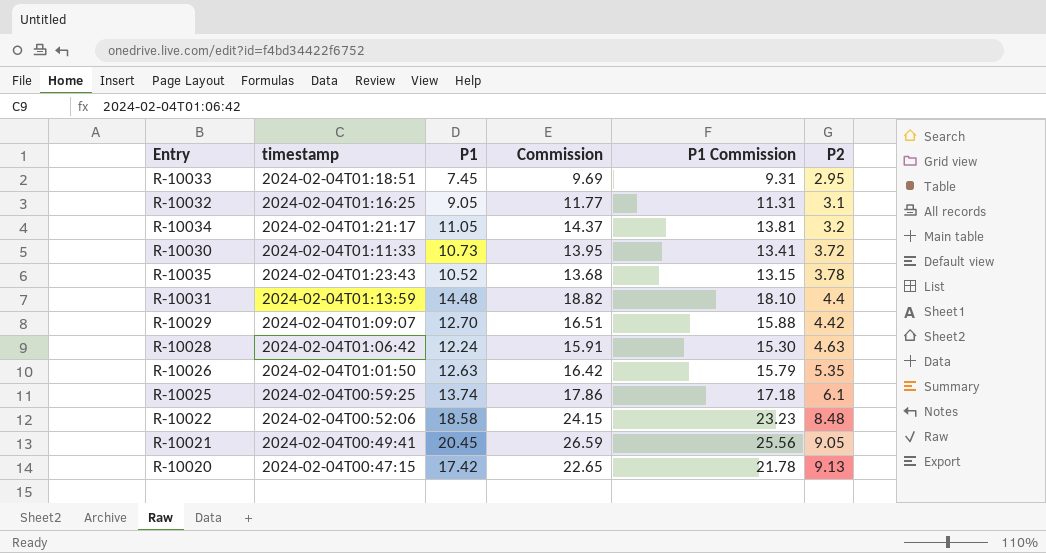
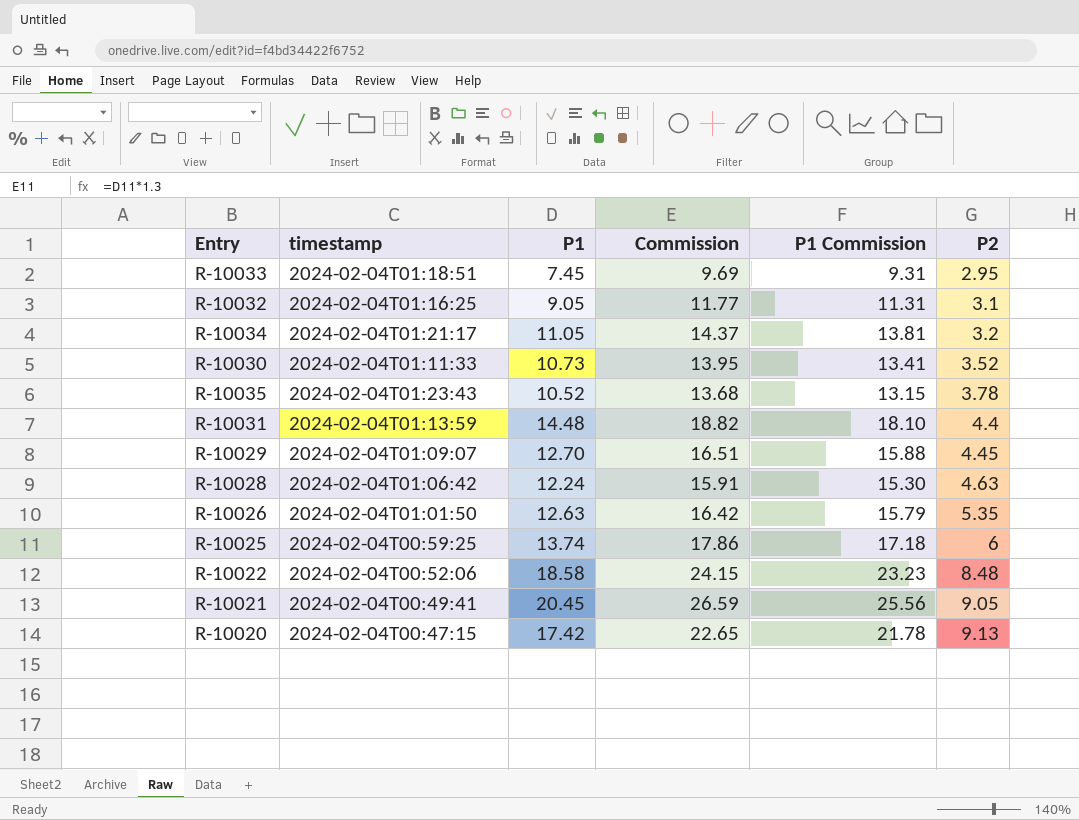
R-10030 | P2: 3.72 -> 3.52
R-10029 | P2: 4.42 -> 4.45
R-10025 | P2: 6.1 -> 6

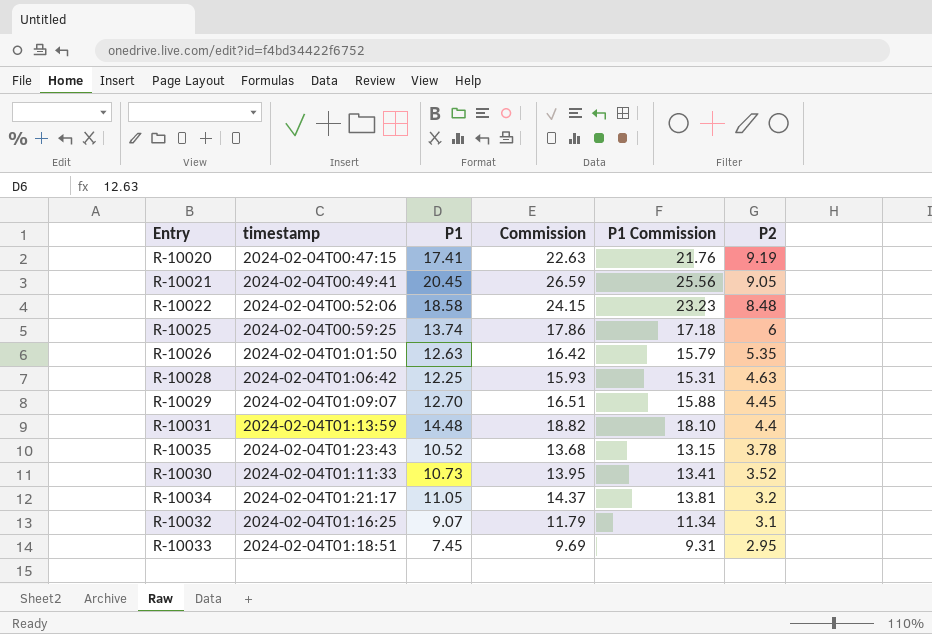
row order: P2 ascending -> P2 descending
R-10020 | P1: 17.42 -> 17.41
R-10020 | Commission: 22.65 -> 22.63
R-10020 | P1 Commission: 21.78 -> 21.76
R-10020 | P2: 9.13 -> 9.19
R-10028 | P1: 12.24 -> 12.25
R-10028 | Commission: 15.91 -> 15.93
R-10028 | P1 Commission: 15.30 -> 15.31
R-10032 | P1: 9.05 -> 9.07
R-10032 | Commission: 11.77 -> 11.79
R-10032 | P1 Commission: 11.31 -> 11.34

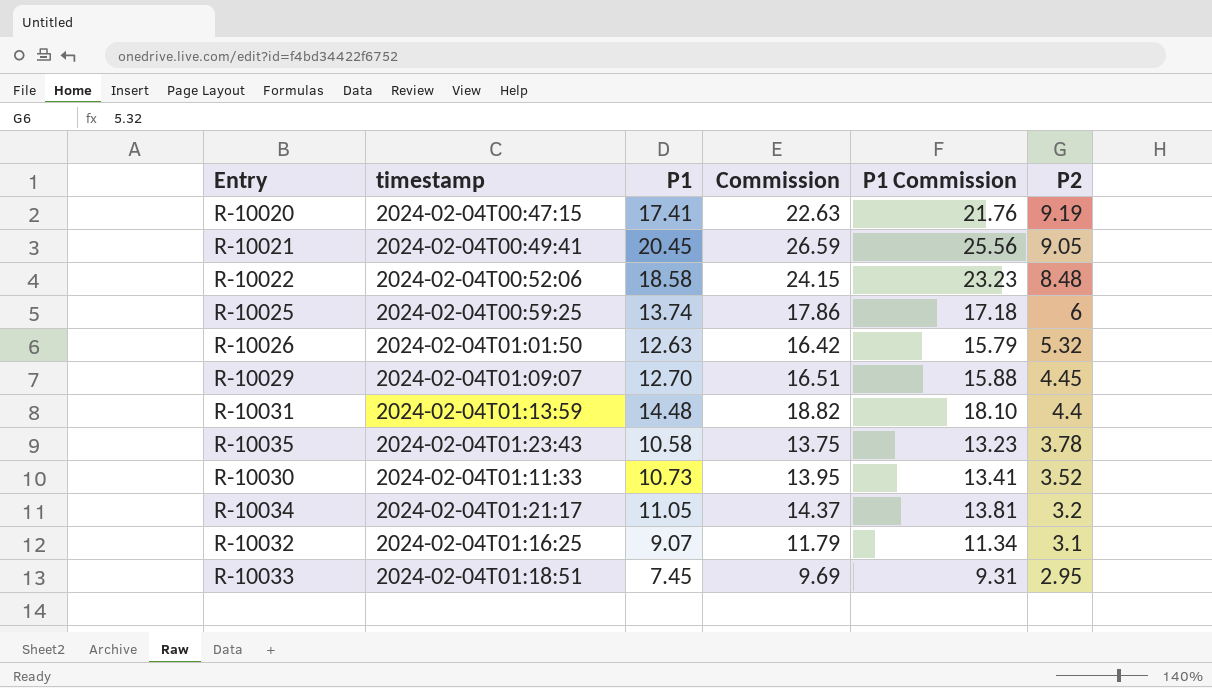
row R-10028: 2024-02-04T01:06:42 | 12.25 | 15.93 | 15.31 | 4.63 -> none
R-10026 | P2: 5.35 -> 5.32
R-10035 | P1: 10.52 -> 10.58
R-10035 | Commission: 13.68 -> 13.75
R-10035 | P1 Commission: 13.15 -> 13.23

